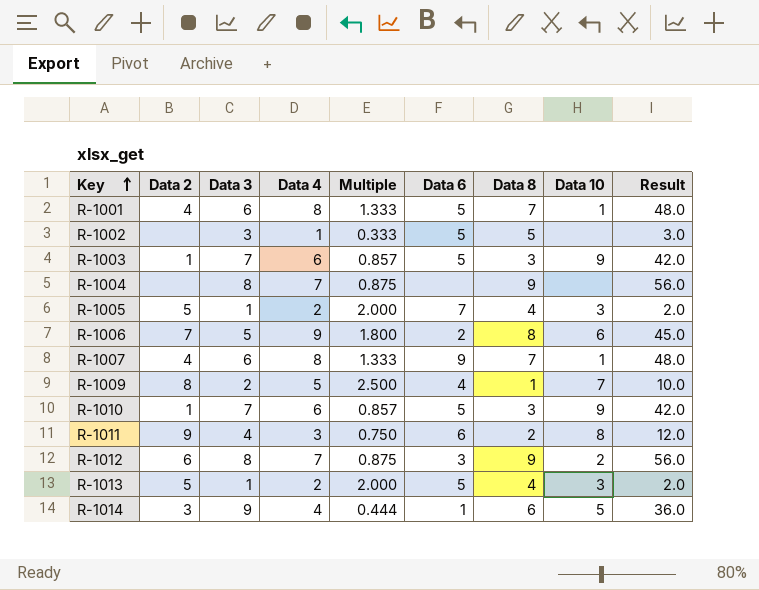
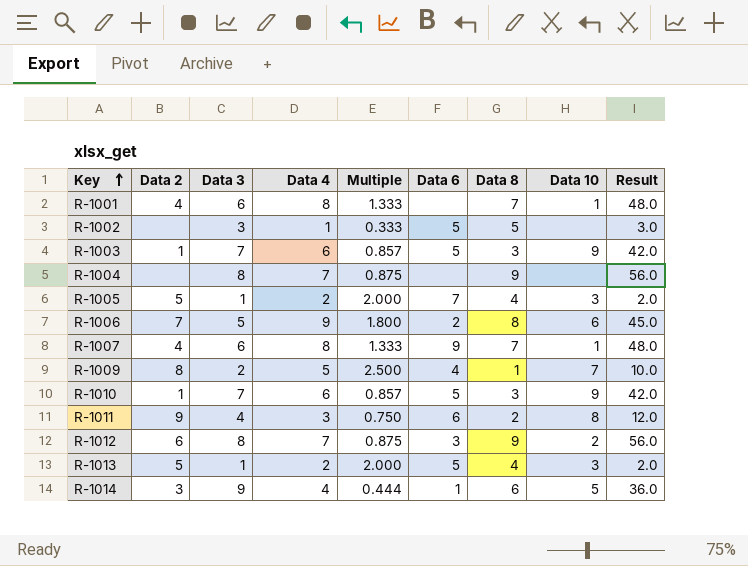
R-1001 | Data 6: 5 -> none

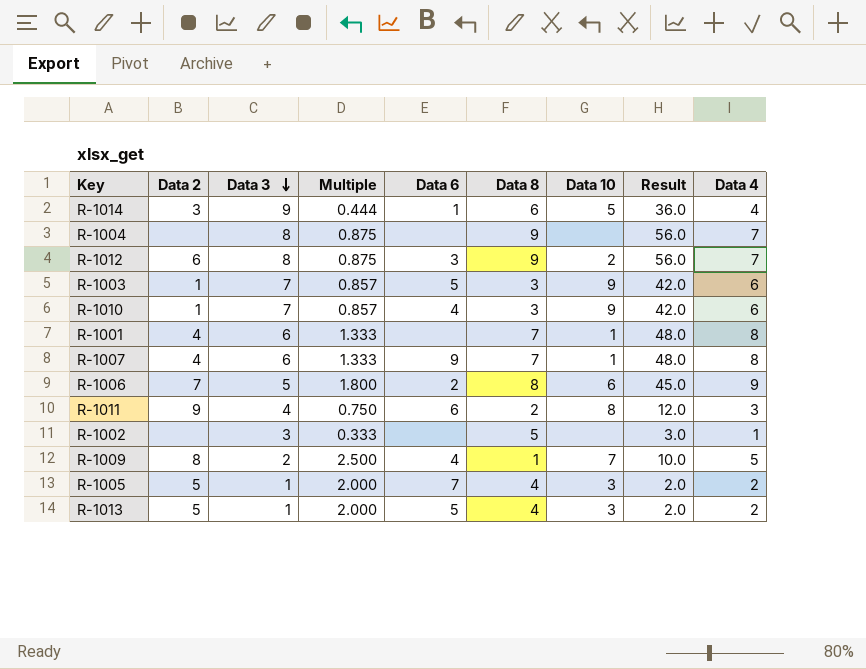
row order: Key ascending -> Data 3 descending
column Data 4 | position: 4 -> 9
R-1010 | Data 6: 5 -> 4
R-1002 | Data 6: 5 -> none

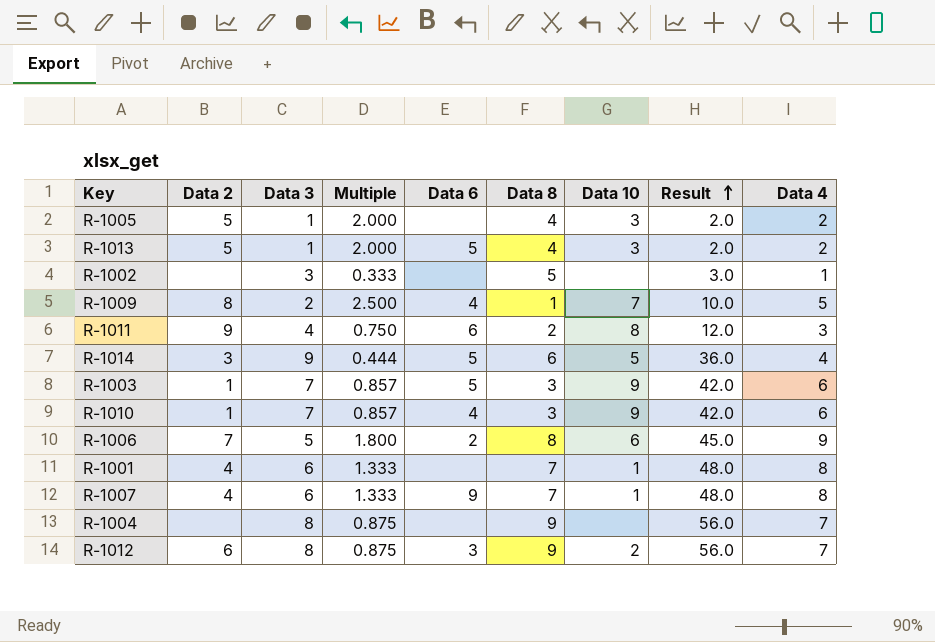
row order: Data 3 descending -> Result ascending
R-1005 | Data 6: 7 -> none
R-1014 | Data 6: 1 -> 5

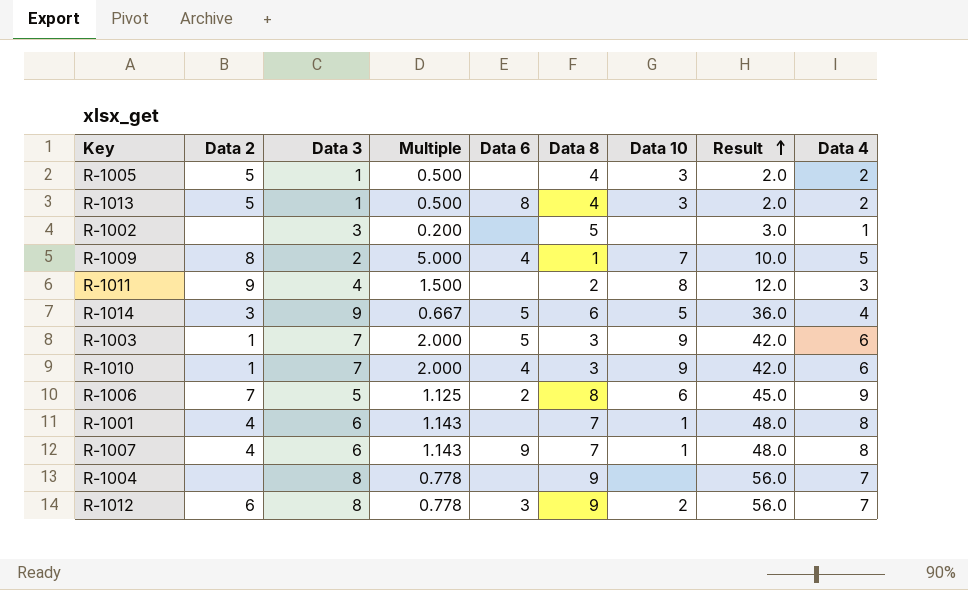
column Multiple | formula: [Data 4] / [Data 3] -> [Data 4] / [Data 8]
R-1013 | Data 6: 5 -> 8
R-1011 | Data 6: 6 -> none

